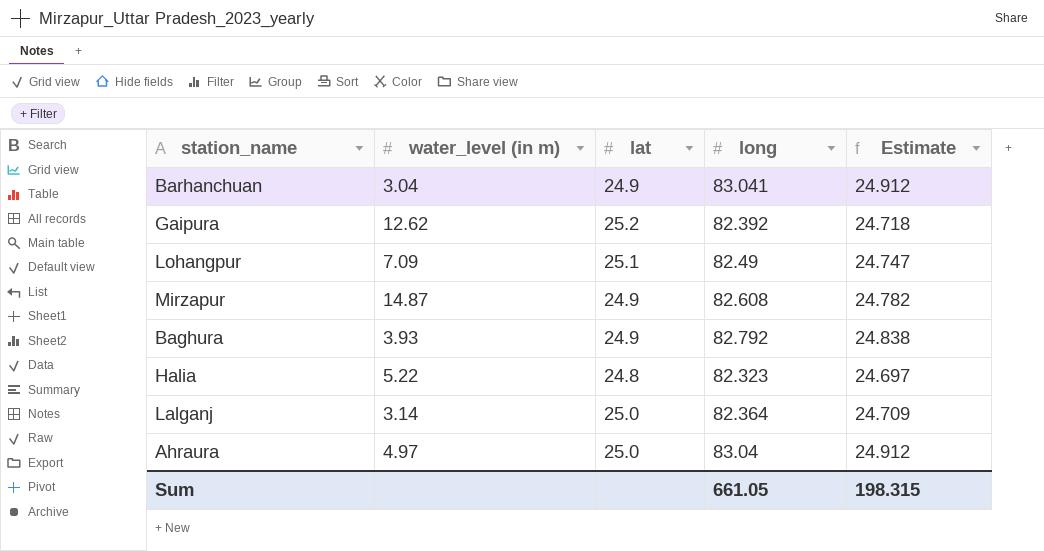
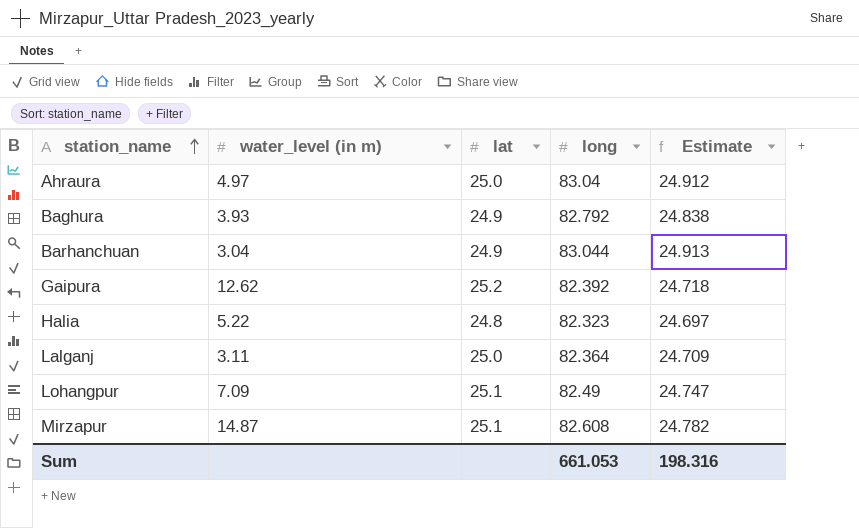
row order: none -> station_name ascending
Barhanchuan | long: 83.041 -> 83.044
Barhanchuan | Estimate: 24.912 -> 24.913
Lalganj | water_level (in m): 3.14 -> 3.11
Mirzapur | lat: 24.9 -> 25.1
Sum | long: 661.05 -> 661.053
Sum | Estimate: 198.315 -> 198.316

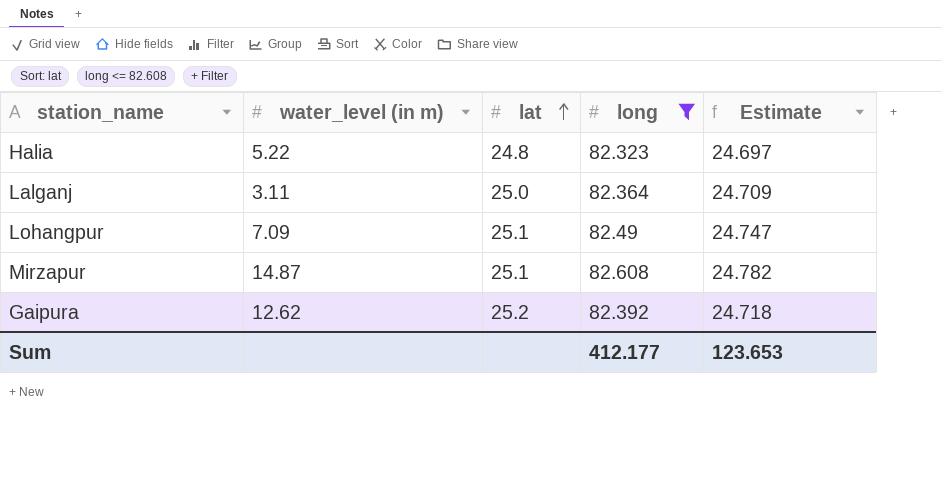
filter: none -> long <= 82.608
row order: station_name ascending -> lat ascending
Sum | long: 661.053 -> 412.177
Sum | Estimate: 198.316 -> 123.653

